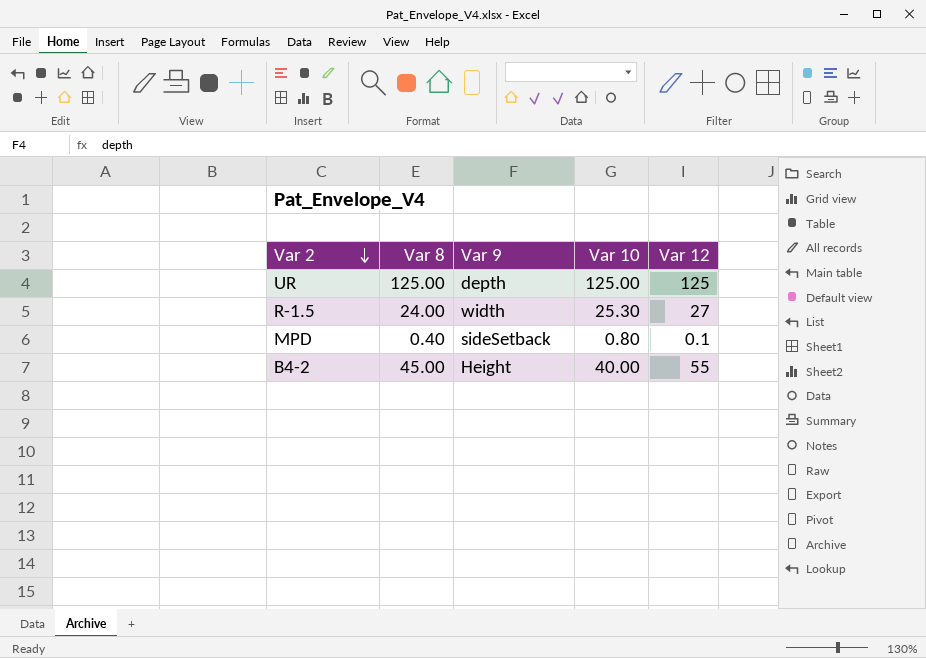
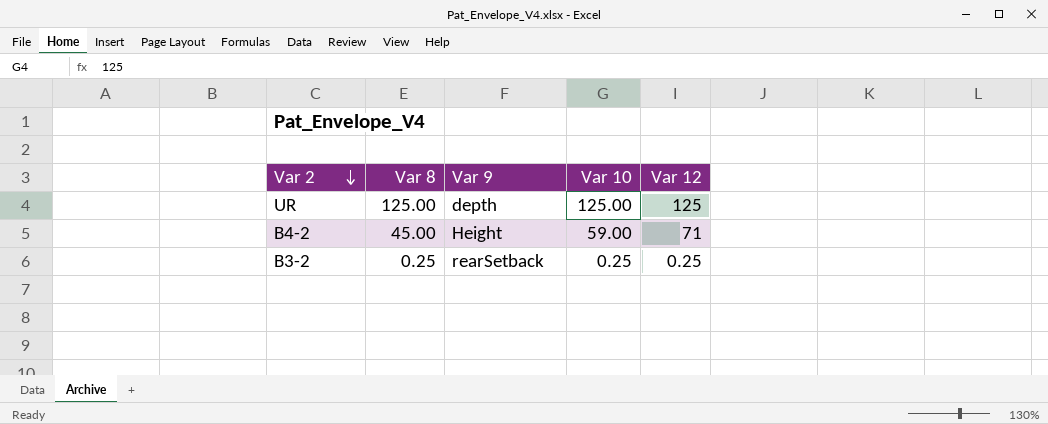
row R-1.5: 24.00 | width | 25.30 | 27 -> none
row MPD: 0.40 | sideSetback | 0.80 | 0.1 -> none
B4-2 | Var 10: 40.00 -> 59.00
B4-2 | Var 12: 55 -> 71
row B3-2: none -> 0.25 | rearSetback | 0.25 | 0.25

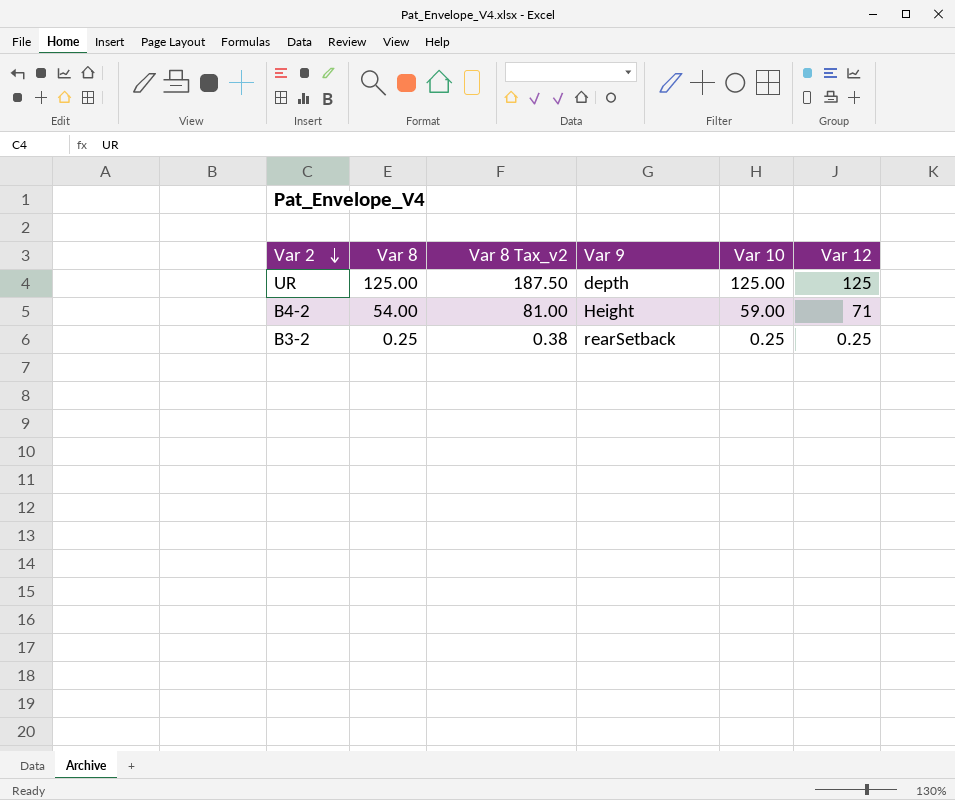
column Var 8 Tax_v2 | formula: none -> [Var 8] * 1.5
B4-2 | Var 8: 45.00 -> 54.00

